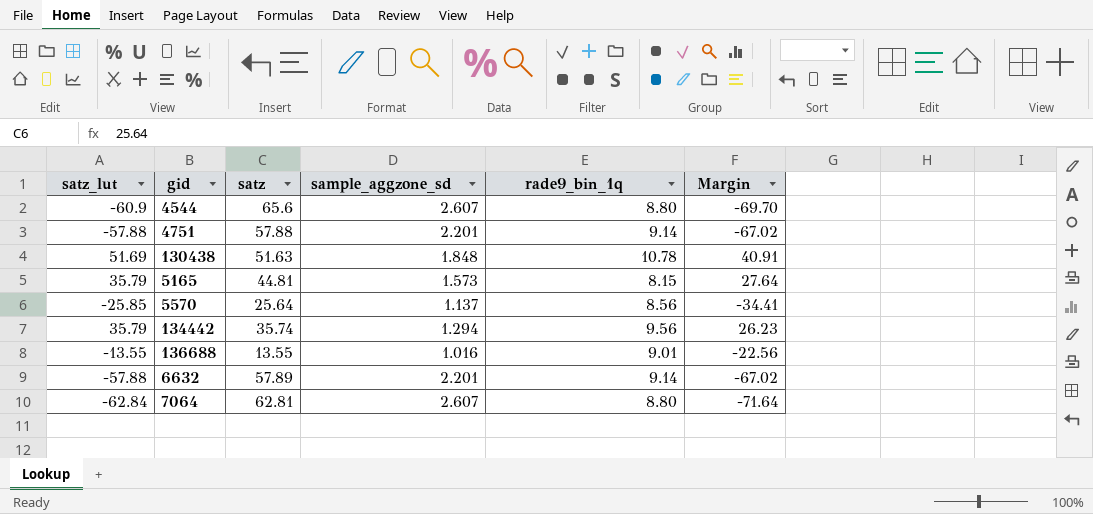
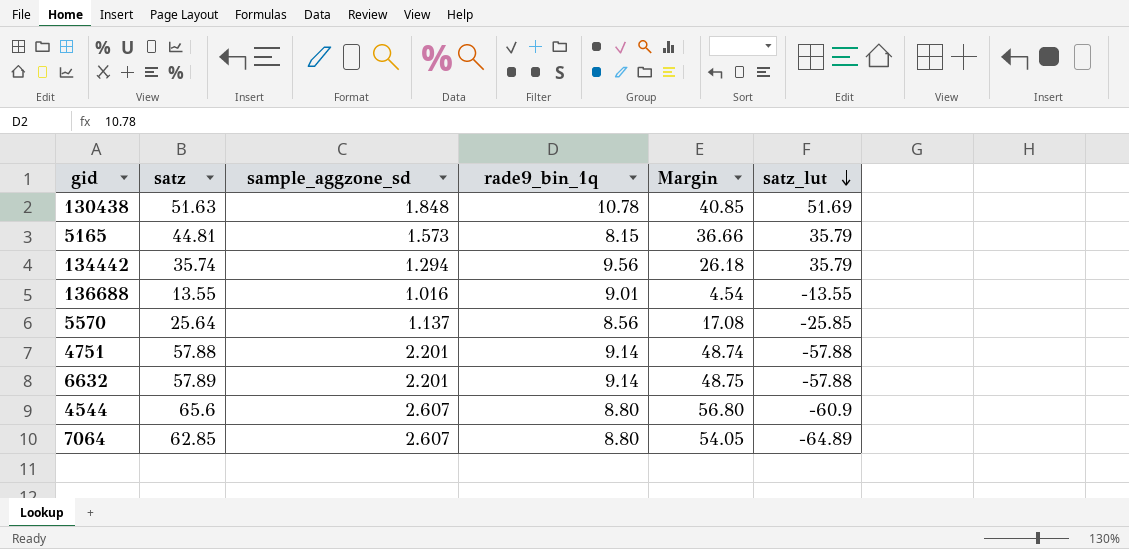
row order: none -> satz_lut descending
column Margin | formula: [satz_lut] - [rade9_bin_1q] -> [satz] - [rade9_bin_1q]
column satz_lut | position: 1 -> 6
7064 | satz: 62.81 -> 62.85
7064 | satz_lut: -62.84 -> -64.89

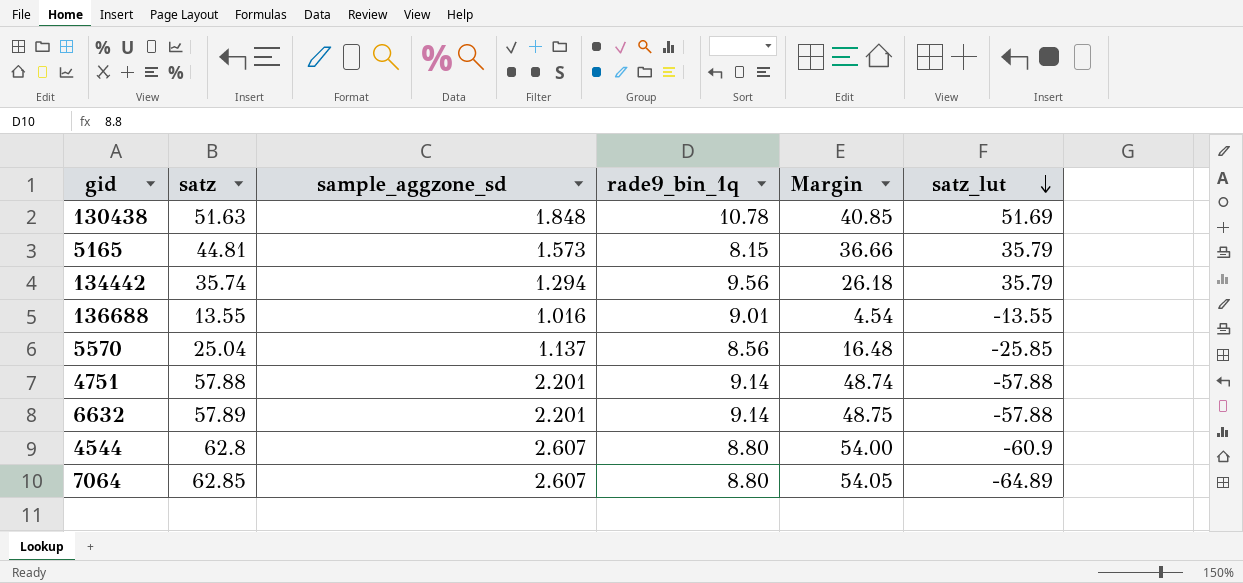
5570 | satz: 25.64 -> 25.04
5570 | Margin: 17.08 -> 16.48
4544 | satz: 65.6 -> 62.8
4544 | Margin: 56.80 -> 54.00

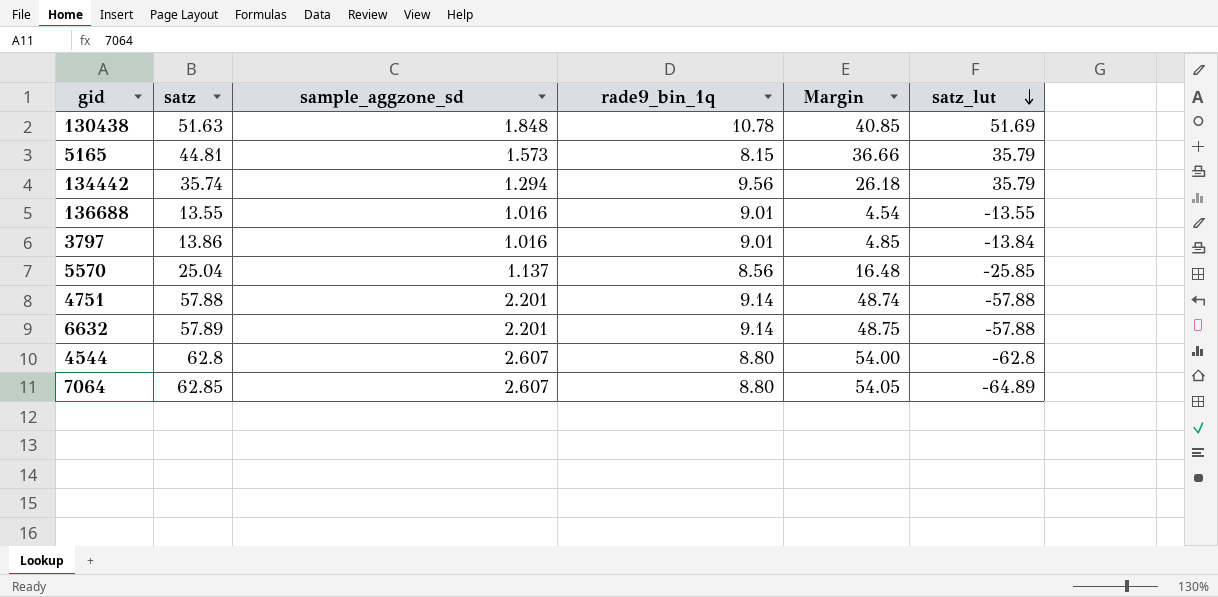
row 3797: none -> 13.86 | 1.016 | 9.01 | 4.85 | -13.84
4544 | satz_lut: -60.9 -> -62.8

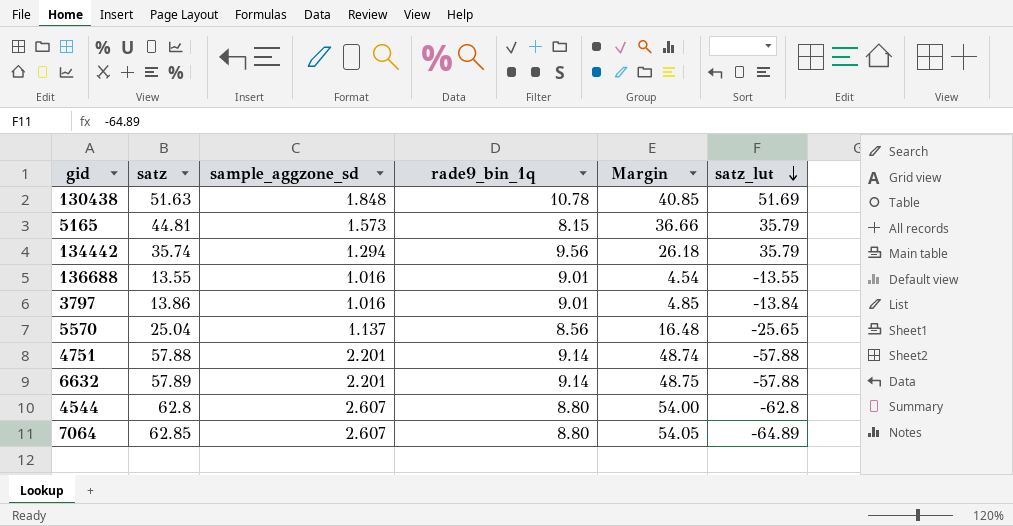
5570 | satz_lut: -25.85 -> -25.65

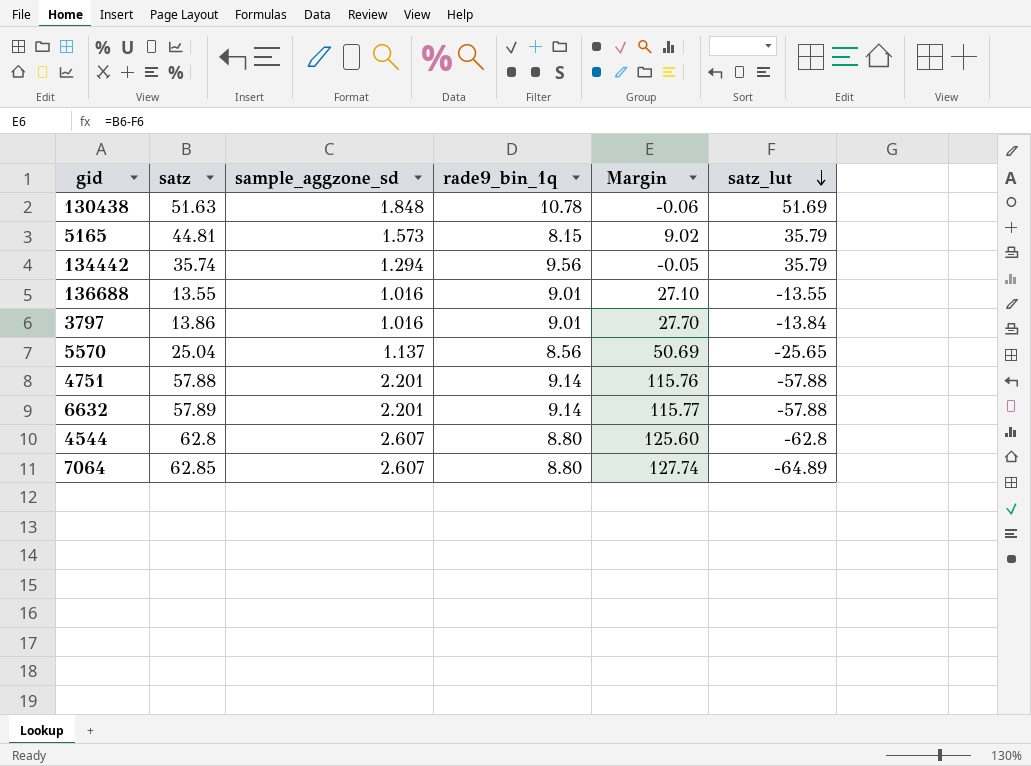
column Margin | formula: [satz] - [rade9_bin_1q] -> [satz] - [satz_lut]

